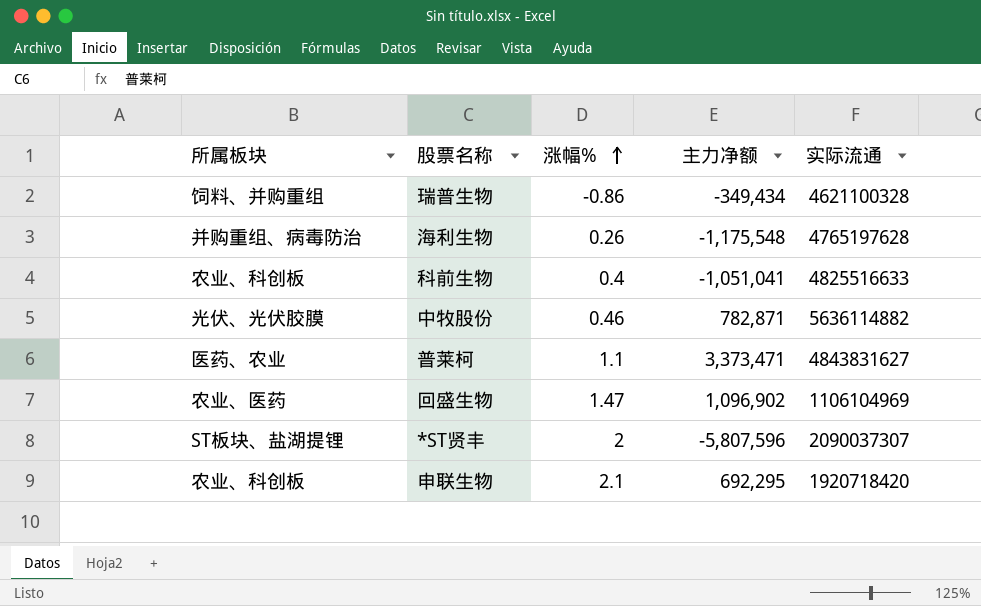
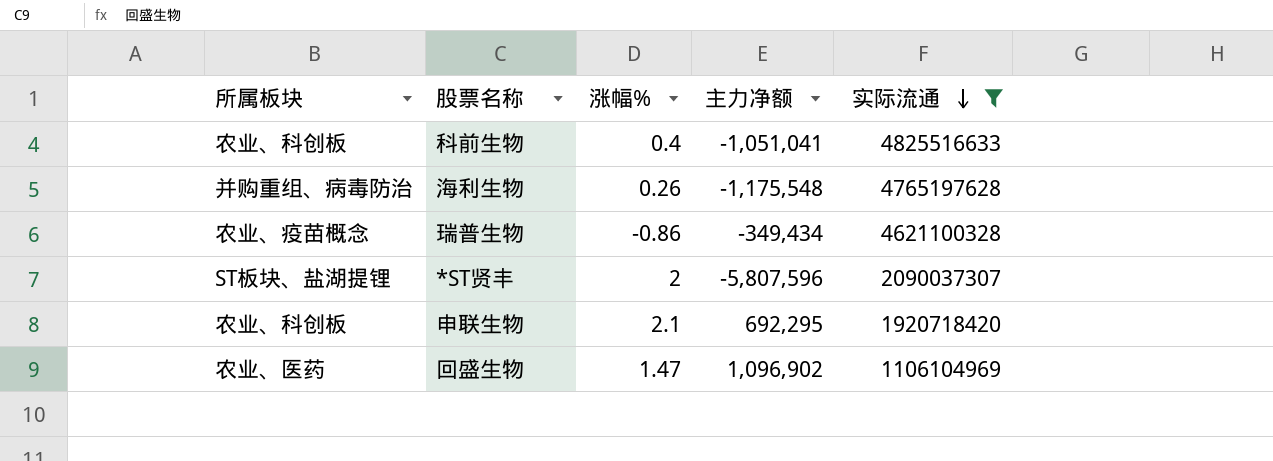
filter: none -> 实际流通 <= 4825516633
row order: 涨幅% ascending -> 实际流通 descending
瑞普生物 | 所属板块: 饲料、并购重组 -> 农业、疫苗概念

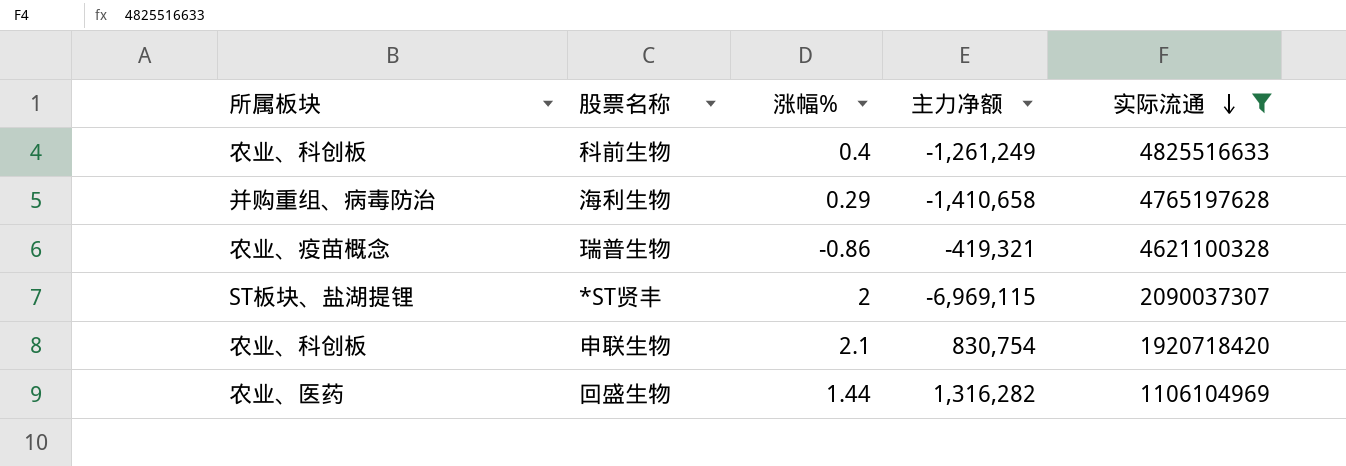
科前生物 | 主力净额: -1,051,041 -> -1,261,249
海利生物 | 涨幅%: 0.26 -> 0.29
海利生物 | 主力净额: -1,175,548 -> -1,410,658
瑞普生物 | 主力净额: -349,434 -> -419,321
*ST贤丰 | 主力净额: -5,807,596 -> -6,969,115
申联生物 | 主力净额: 692,295 -> 830,754
回盛生物 | 涨幅%: 1.47 -> 1.44
回盛生物 | 主力净额: 1,096,902 -> 1,316,282

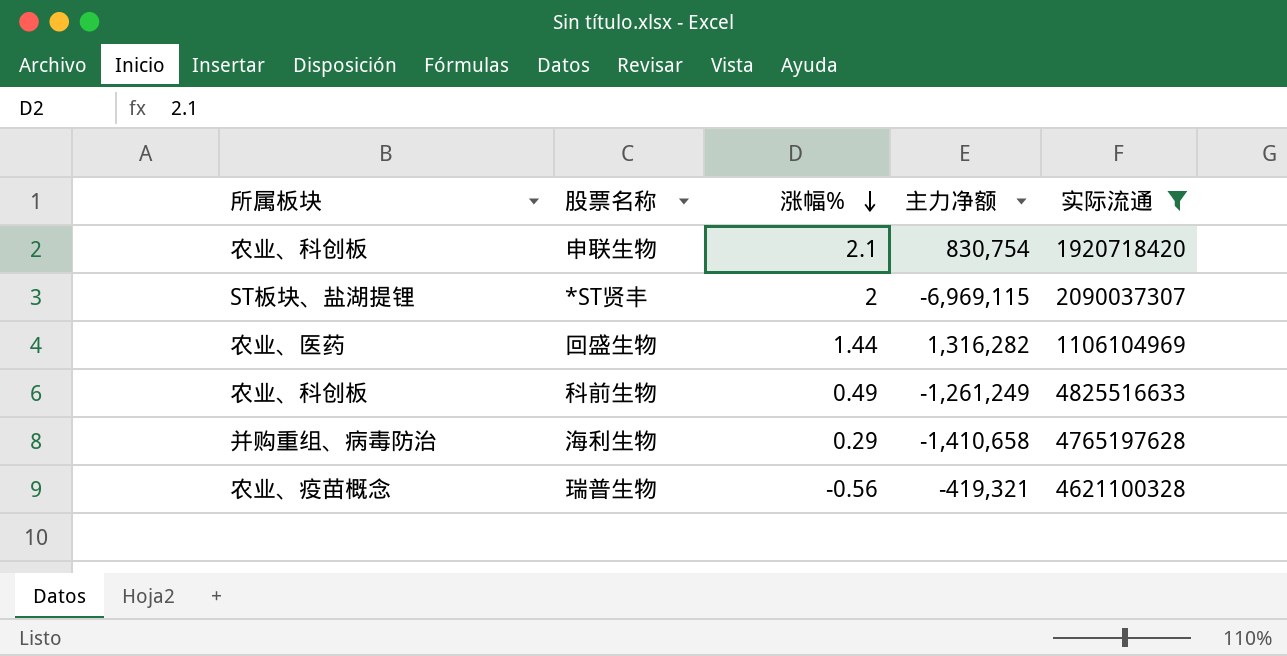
row order: 实际流通 descending -> 涨幅% descending
科前生物 | 涨幅%: 0.4 -> 0.49
瑞普生物 | 涨幅%: -0.86 -> -0.56

